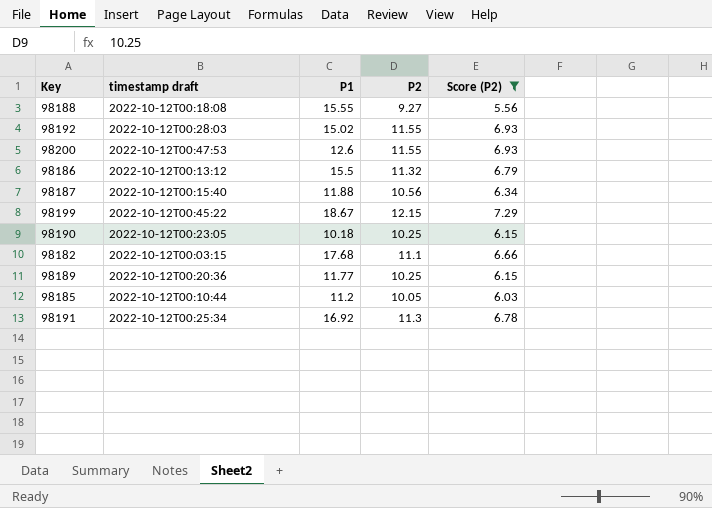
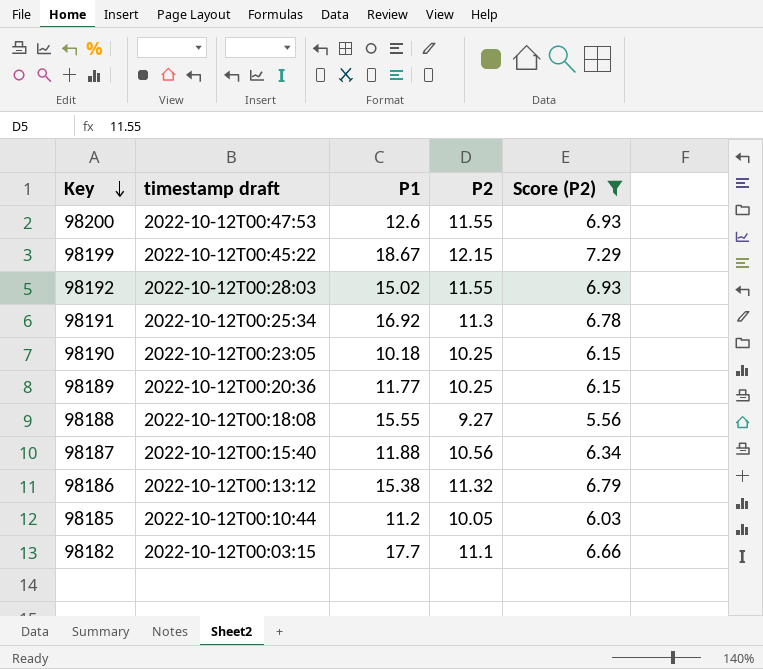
row order: none -> Key descending
98186 | P1: 15.5 -> 15.38
98182 | P1: 17.68 -> 17.7

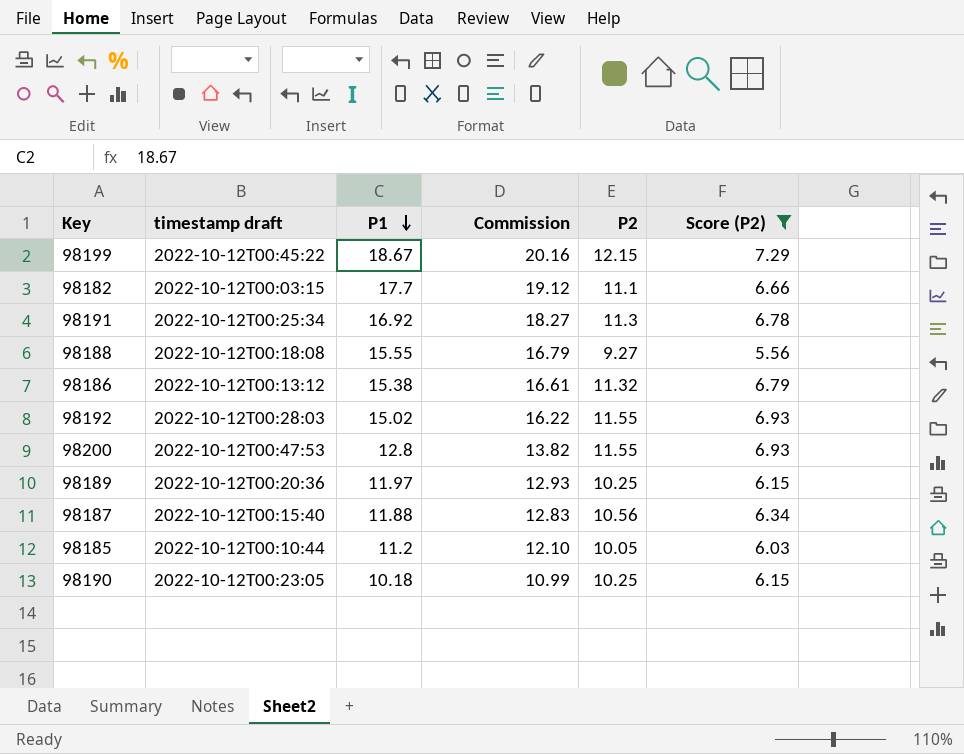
row order: Key descending -> P1 descending
column Commission | formula: none -> [P1] * 1.08
98200 | P1: 12.6 -> 12.8
98189 | P1: 11.77 -> 11.97

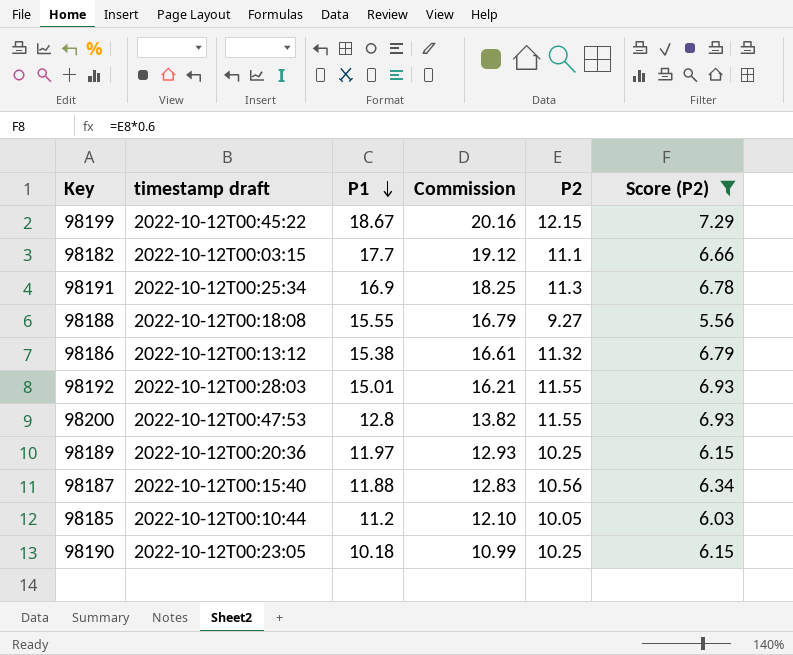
98191 | P1: 16.92 -> 16.9
98191 | Commission: 18.27 -> 18.25
98192 | P1: 15.02 -> 15.01
98192 | Commission: 16.22 -> 16.21

